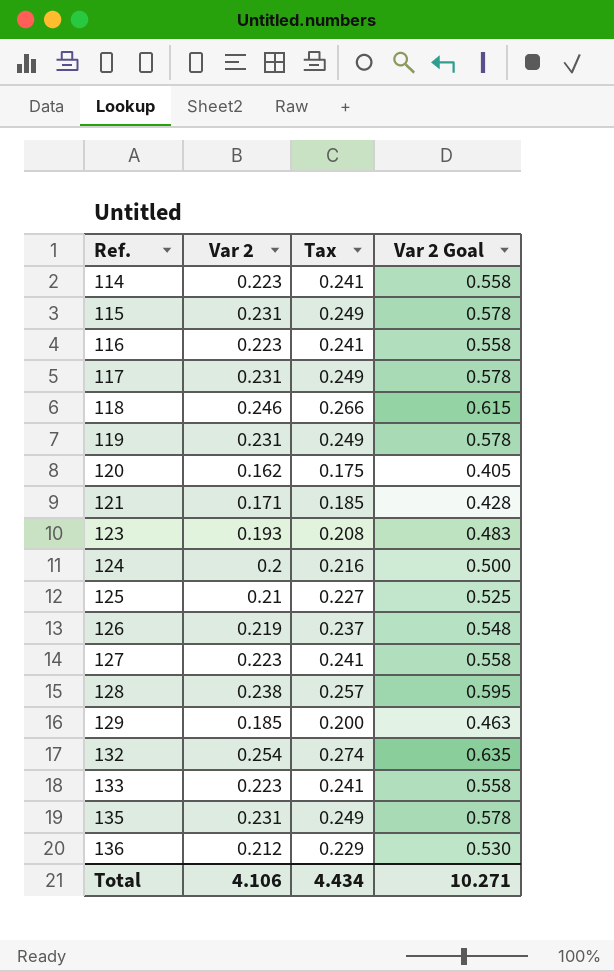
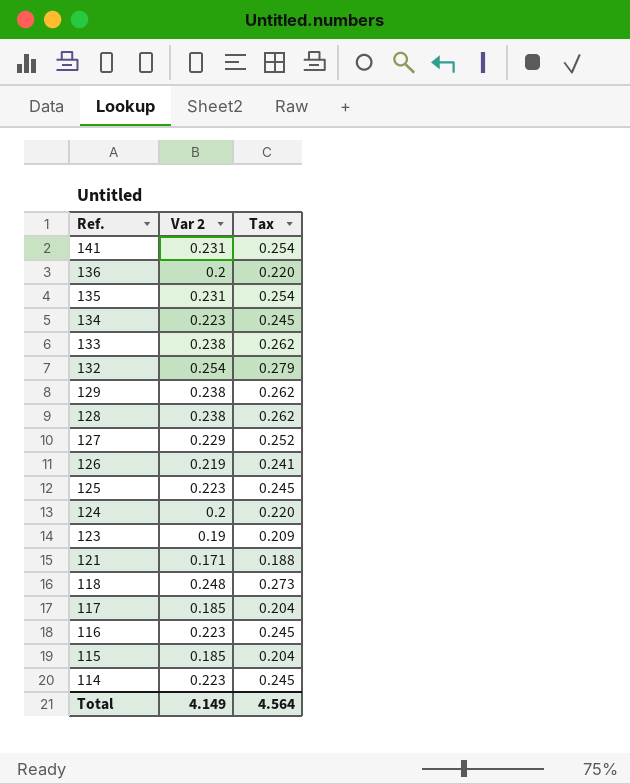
row order: Ref. ascending -> Ref. descending
column Var 2 Goal | formula: [Var 2] * 2.5 -> none
column Tax | formula: [Var 2] * 1.08 -> [Var 2] * 1.1
row 119: 0.231 | 0.249 | 0.578 -> none
row 120: 0.162 | 0.175 | 0.405 -> none
row 141: none -> 0.231 | 0.254
136 | Var 2: 0.212 -> 0.2
row 134: none -> 0.223 | 0.245
133 | Var 2: 0.223 -> 0.238
129 | Var 2: 0.185 -> 0.238
127 | Var 2: 0.223 -> 0.229
125 | Var 2: 0.21 -> 0.223
123 | Var 2: 0.193 -> 0.19
118 | Var 2: 0.246 -> 0.248
117 | Var 2: 0.231 -> 0.185
115 | Var 2: 0.231 -> 0.185
Total | Var 2: 4.106 -> 4.149
Total | Tax: 4.434 -> 4.564

